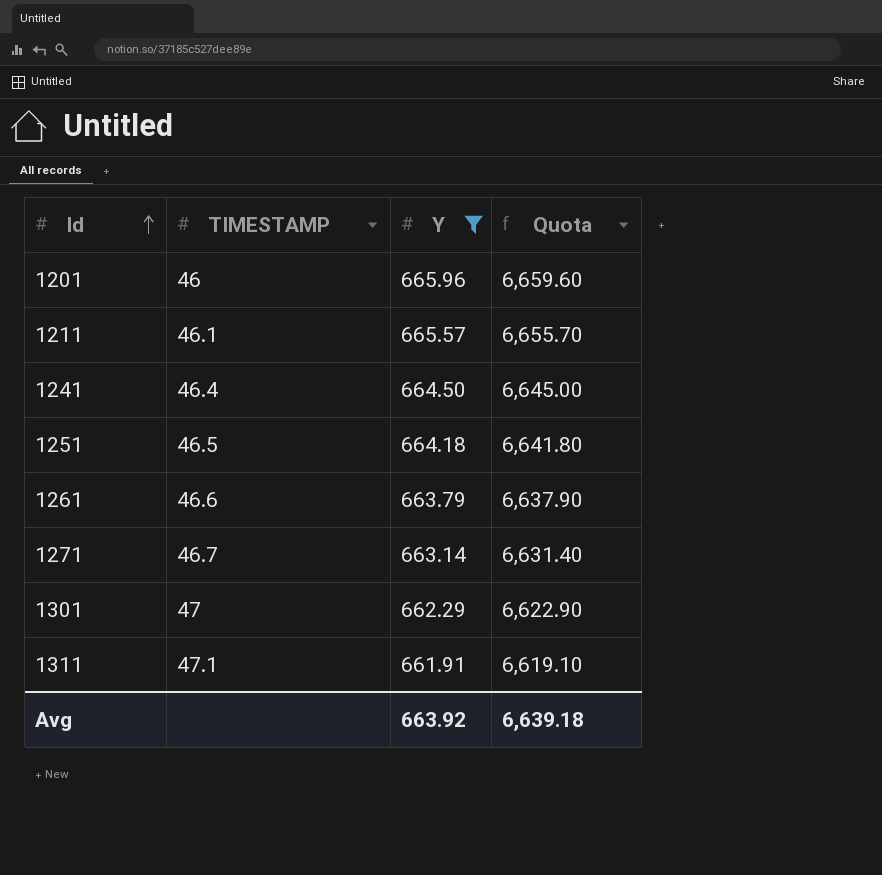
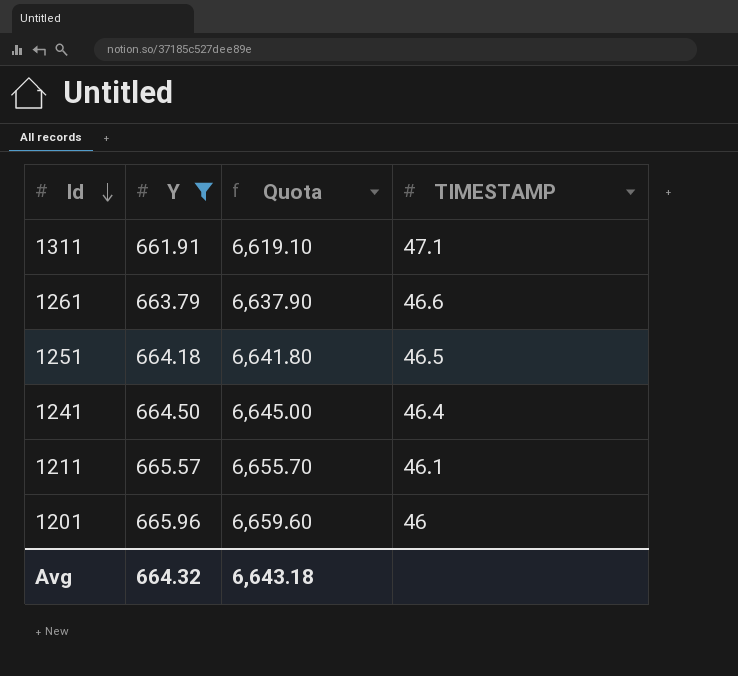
row order: Id ascending -> Id descending
column TIMESTAMP | position: 2 -> 4
row 1271: 46.7 | 663.14 | 6,631.40 -> none
row 1301: 47 | 662.29 | 6,622.90 -> none
Avg | Y: 663.92 -> 664.32
Avg | Quota: 6,639.18 -> 6,643.18

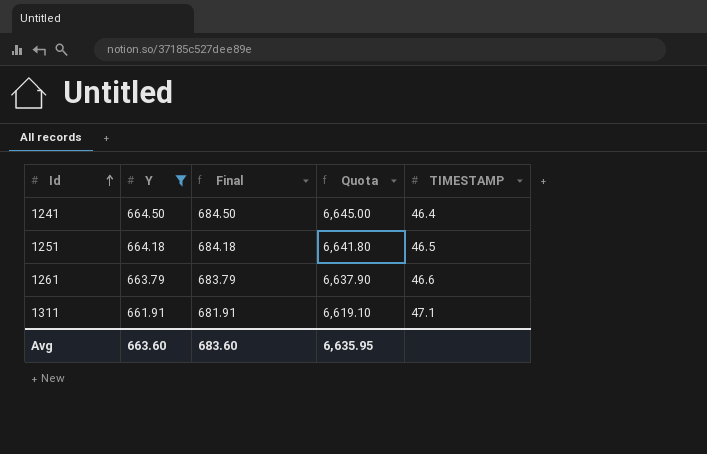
row order: Id descending -> Id ascending
column Final | formula: none -> [Y] + 20
row 1211: 665.57 | 6,655.70 | 46.1 -> none
row 1201: 665.96 | 6,659.60 | 46 -> none
Avg | Y: 664.32 -> 663.60
Avg | Quota: 6,643.18 -> 6,635.95

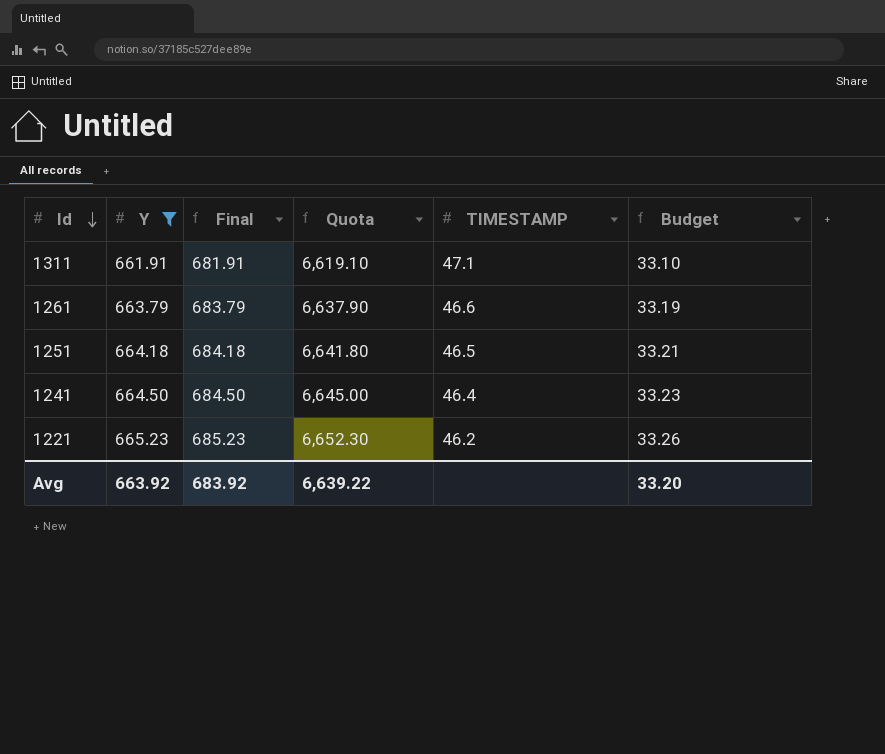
row order: Id ascending -> Id descending
column Budget | formula: none -> [Y] * 0.05
row 1221: none -> 665.23 | 685.23 | 6,652.30 | 46.2 | 33.26
Avg | Y: 663.60 -> 663.92
Avg | Final: 683.60 -> 683.92
Avg | Quota: 6,635.95 -> 6,639.22

